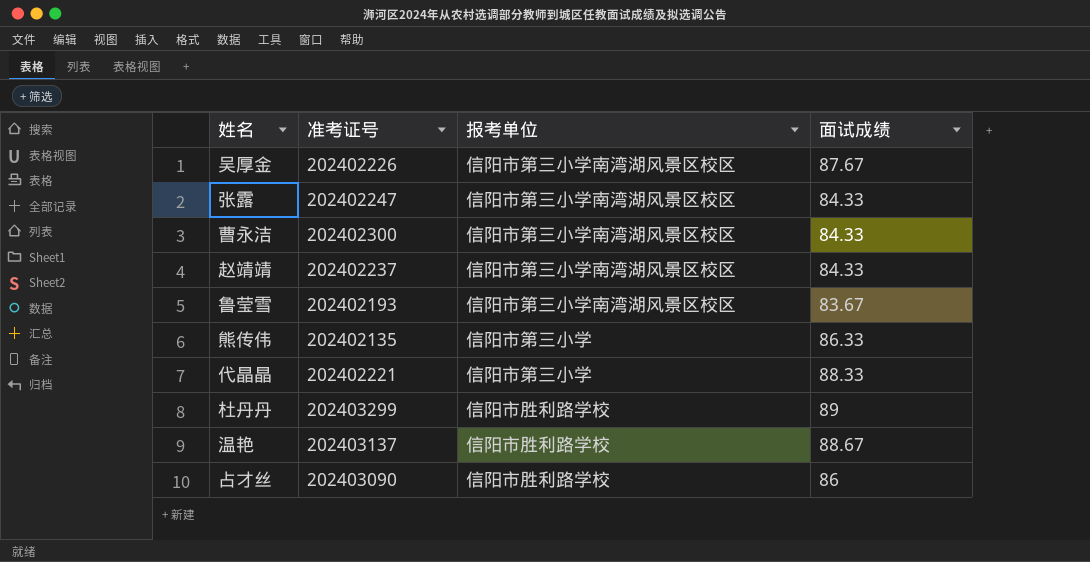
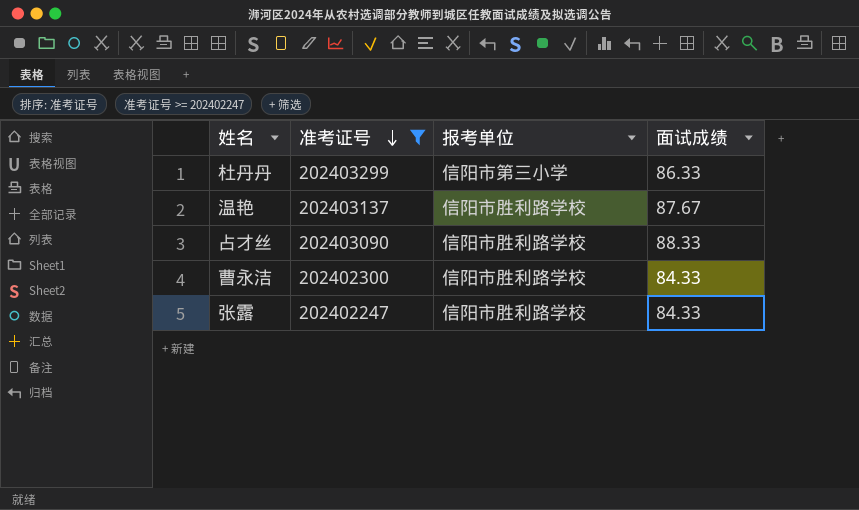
filter: none -> 准考证号 >= 202402247
row order: none -> 准考证号 descending
杜丹丹 | 报考单位: 信阳市胜利路学校 -> 信阳市第三小学
杜丹丹 | 面试成绩: 89 -> 86.33
温艳 | 面试成绩: 88.67 -> 87.67
占才丝 | 面试成绩: 86 -> 88.33
曹永洁 | 报考单位: 信阳市第三小学南湾湖风景区校区 -> 信阳市胜利路学校
张露 | 报考单位: 信阳市第三小学南湾湖风景区校区 -> 信阳市胜利路学校

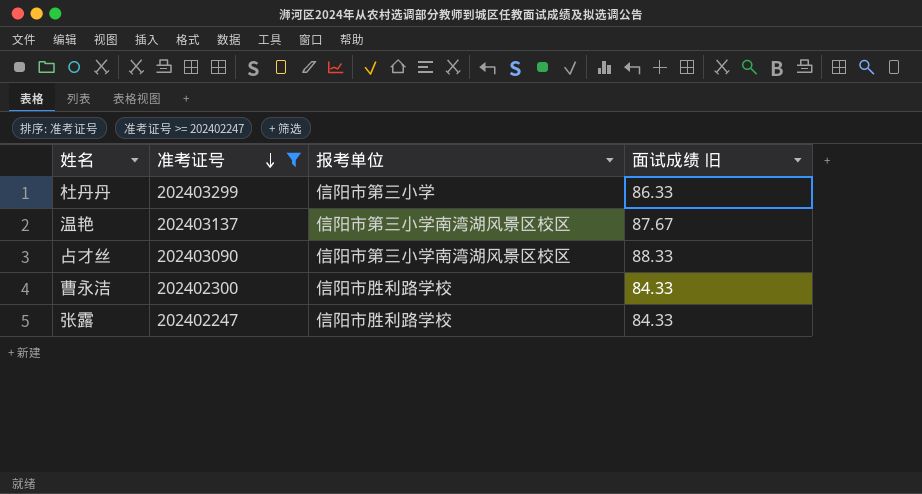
column name: 面试成绩 -> 面试成绩 旧
温艳 | 报考单位: 信阳市胜利路学校 -> 信阳市第三小学南湾湖风景区校区
占才丝 | 报考单位: 信阳市胜利路学校 -> 信阳市第三小学南湾湖风景区校区

